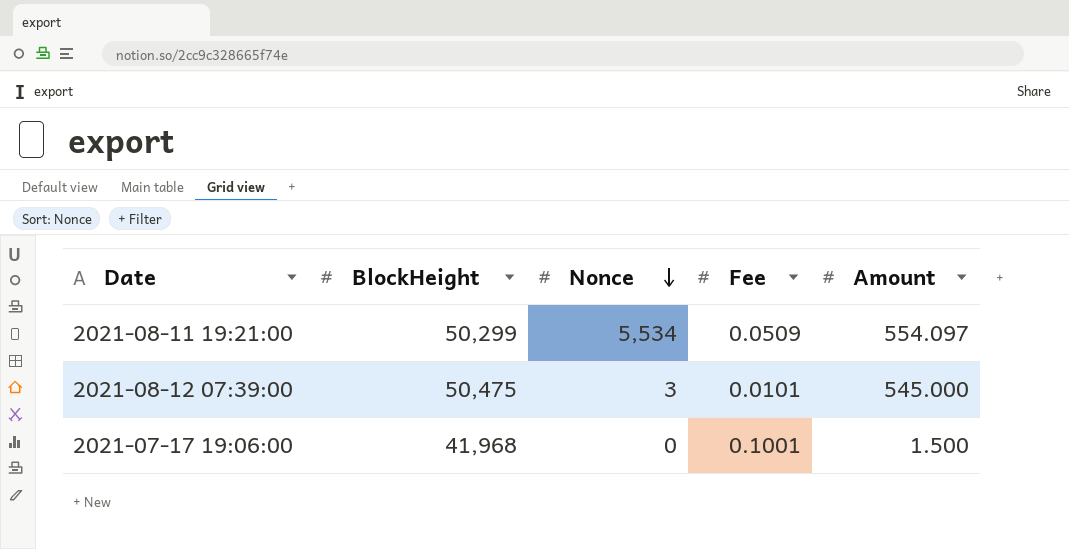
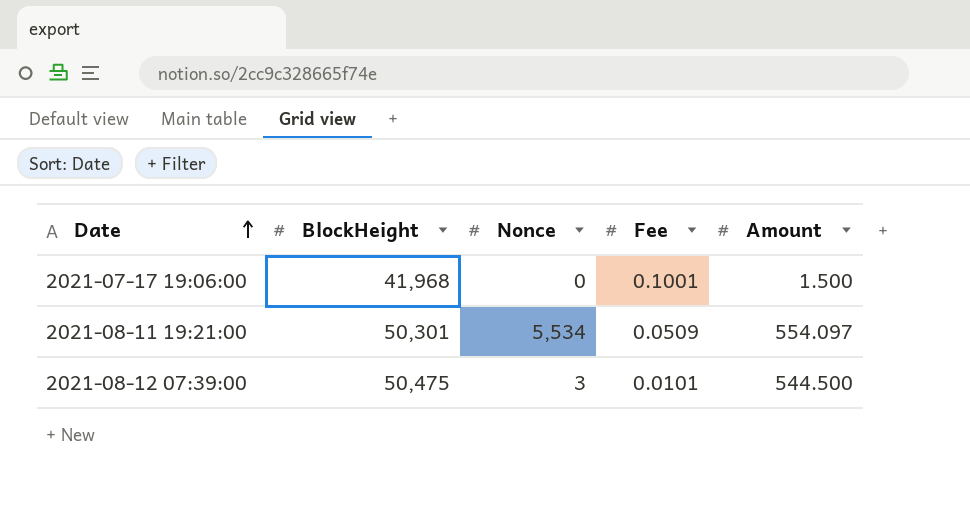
row order: Nonce descending -> Date ascending
2021-08-11 19:21:00 | BlockHeight: 50,299 -> 50,301
2021-08-12 07:39:00 | Amount: 545.000 -> 544.500

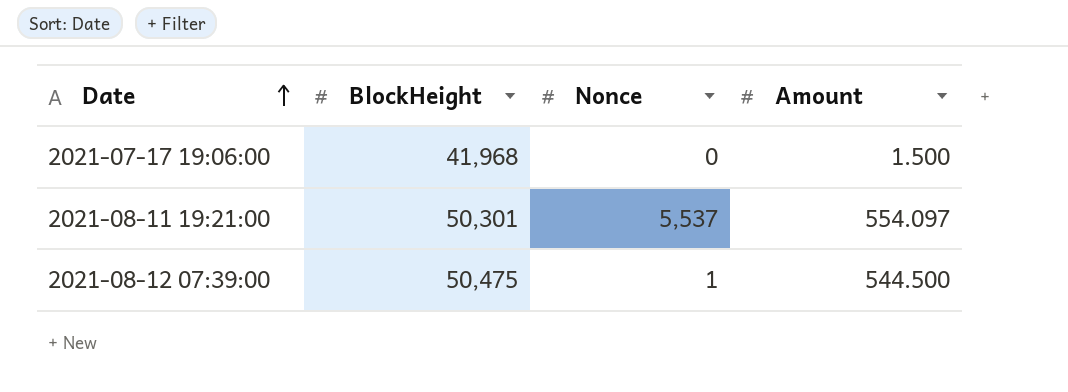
column Fee | position: 4 -> none
2021-08-11 19:21:00 | Nonce: 5,534 -> 5,537
2021-08-12 07:39:00 | Nonce: 3 -> 1

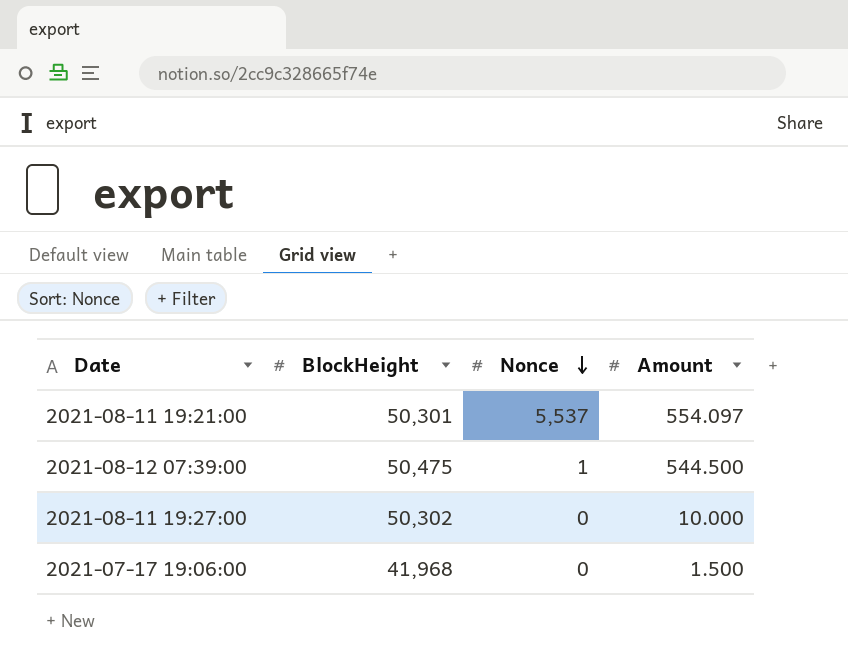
row order: Date ascending -> Nonce descending
row 2021-08-11 19:27:00: none -> 50,302 | 0 | 10.000

